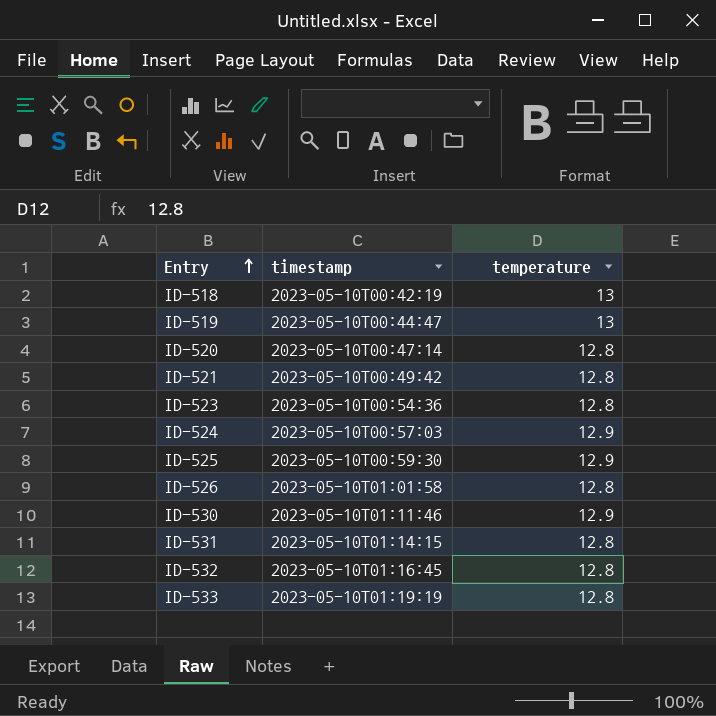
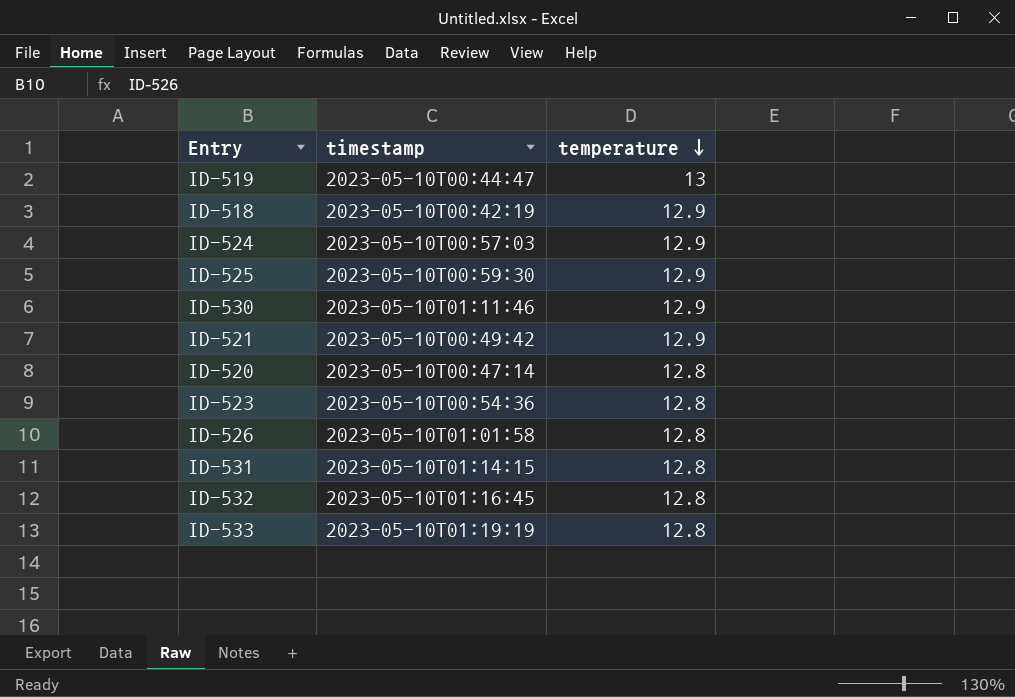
row order: Entry ascending -> temperature descending
ID-518 | temperature: 13 -> 12.9
ID-521 | temperature: 12.8 -> 12.9

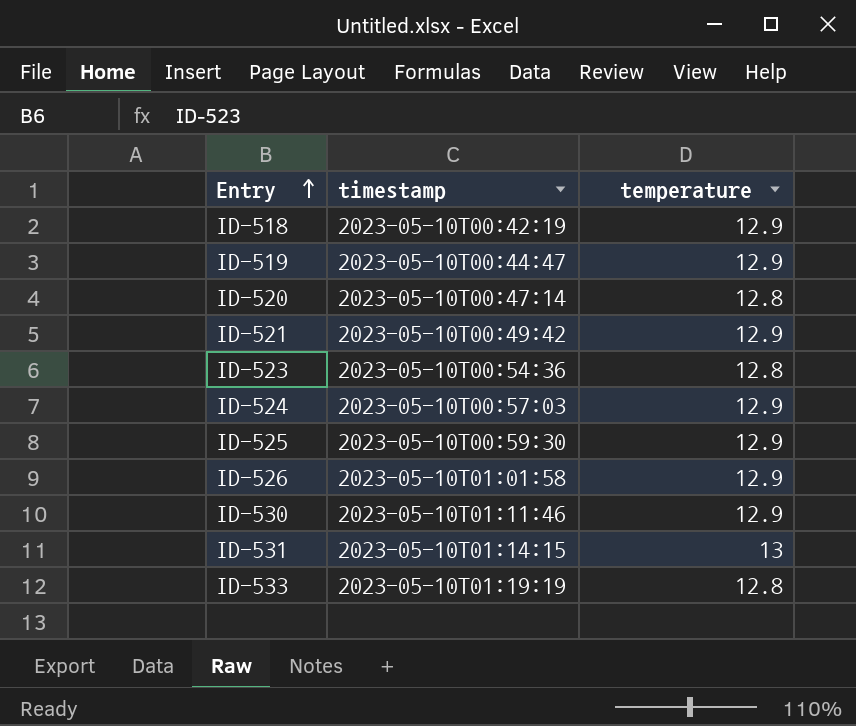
row order: temperature descending -> Entry ascending
row ID-532: 2023-05-10T01:16:45 | 12.8 -> none
ID-519 | temperature: 13 -> 12.9
ID-526 | temperature: 12.8 -> 12.9
ID-531 | temperature: 12.8 -> 13

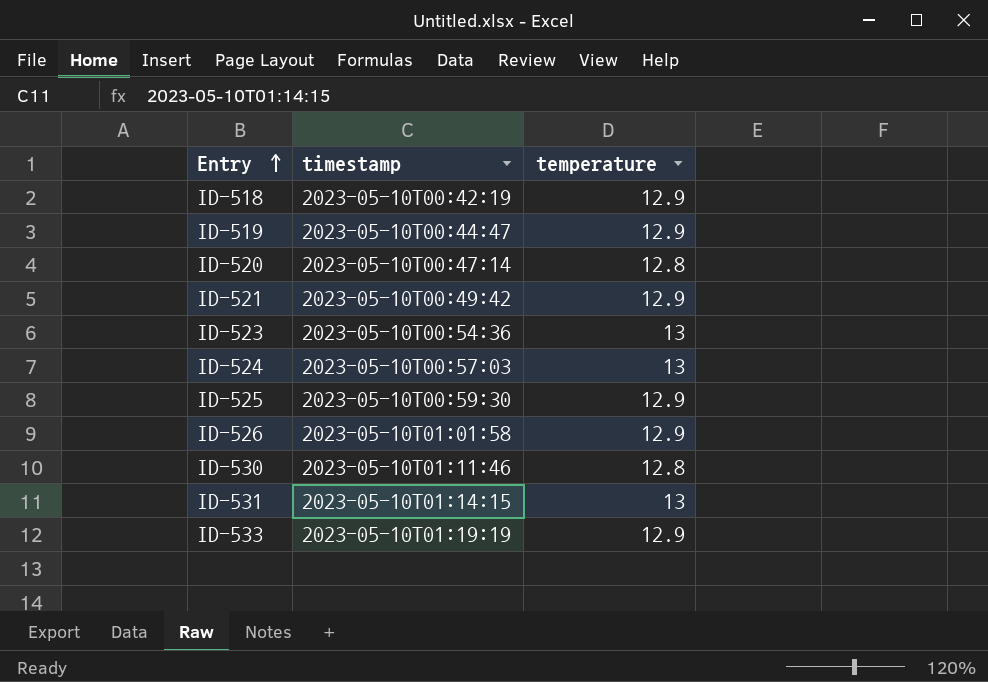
ID-523 | temperature: 12.8 -> 13
ID-524 | temperature: 12.9 -> 13
ID-530 | temperature: 12.9 -> 12.8
ID-533 | temperature: 12.8 -> 12.9

